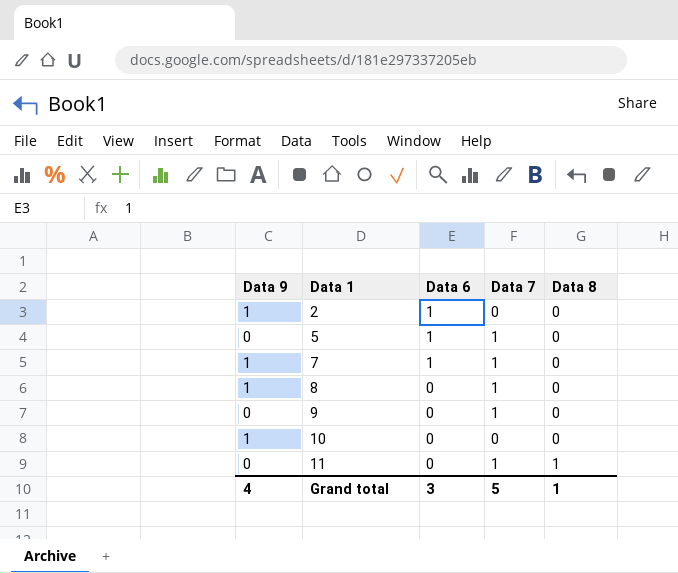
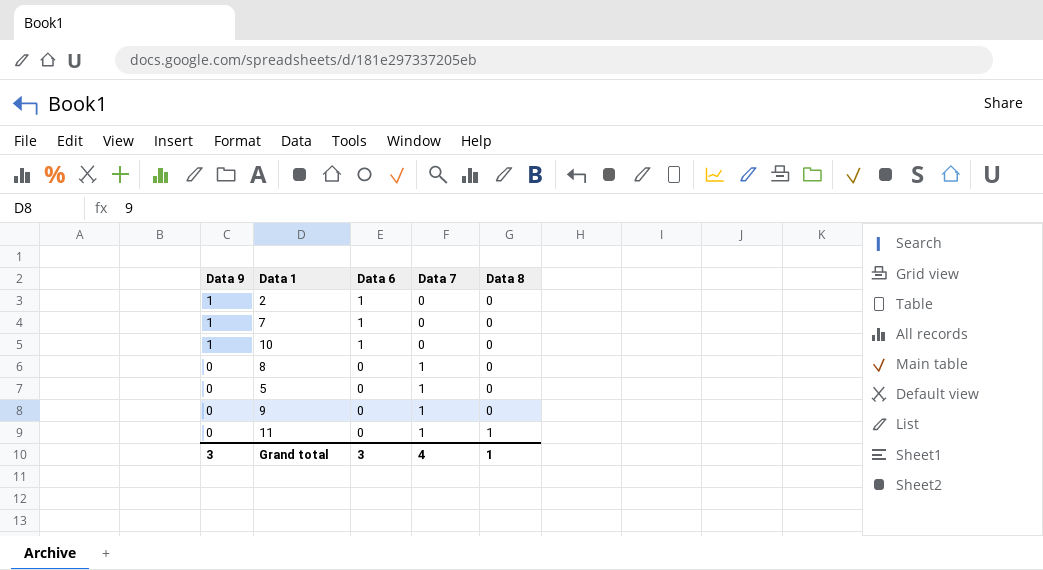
row order: Data 1 ascending -> Data 9 descending
7 | Data 7: 1 -> 0
10 | Data 6: 0 -> 1
8 | Data 9: 1 -> 0
5 | Data 6: 1 -> 0
Grand total | Data 9: 4 -> 3
Grand total | Data 7: 5 -> 4

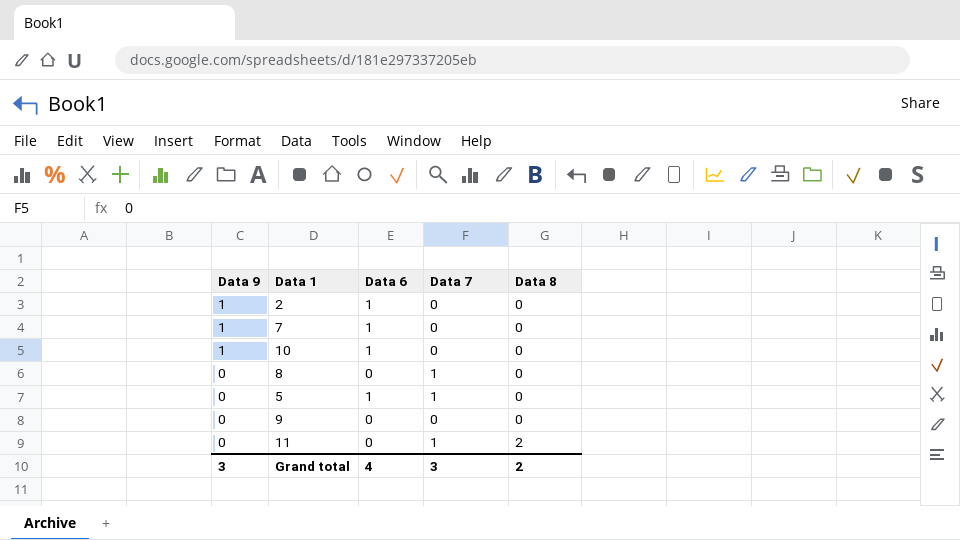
5 | Data 6: 0 -> 1
9 | Data 7: 1 -> 0
11 | Data 8: 1 -> 2
Grand total | Data 6: 3 -> 4
Grand total | Data 7: 4 -> 3
Grand total | Data 8: 1 -> 2

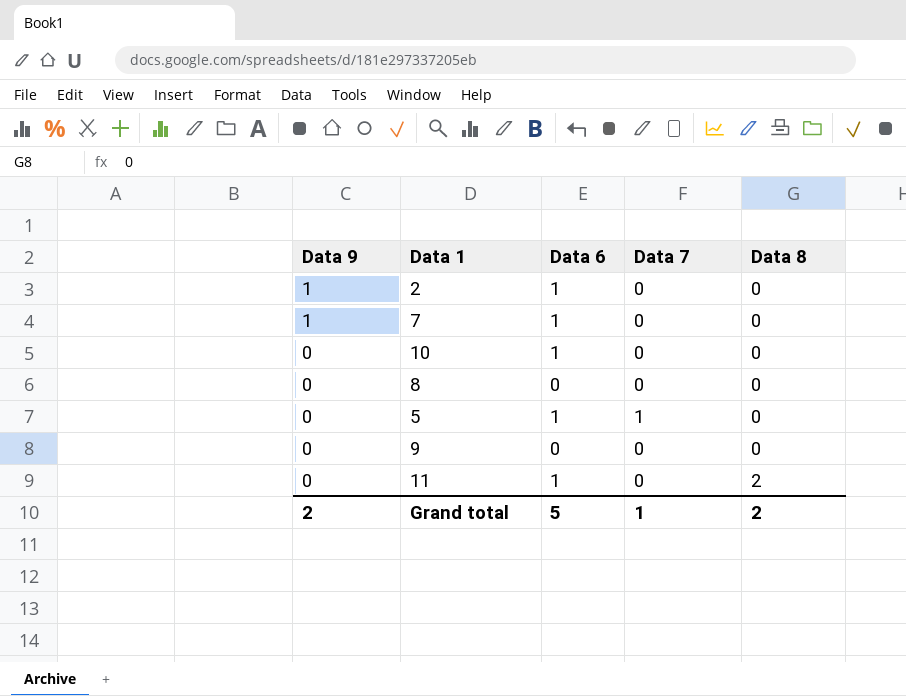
10 | Data 9: 1 -> 0
8 | Data 7: 1 -> 0
11 | Data 6: 0 -> 1
11 | Data 7: 1 -> 0
Grand total | Data 9: 3 -> 2
Grand total | Data 6: 4 -> 5
Grand total | Data 7: 3 -> 1

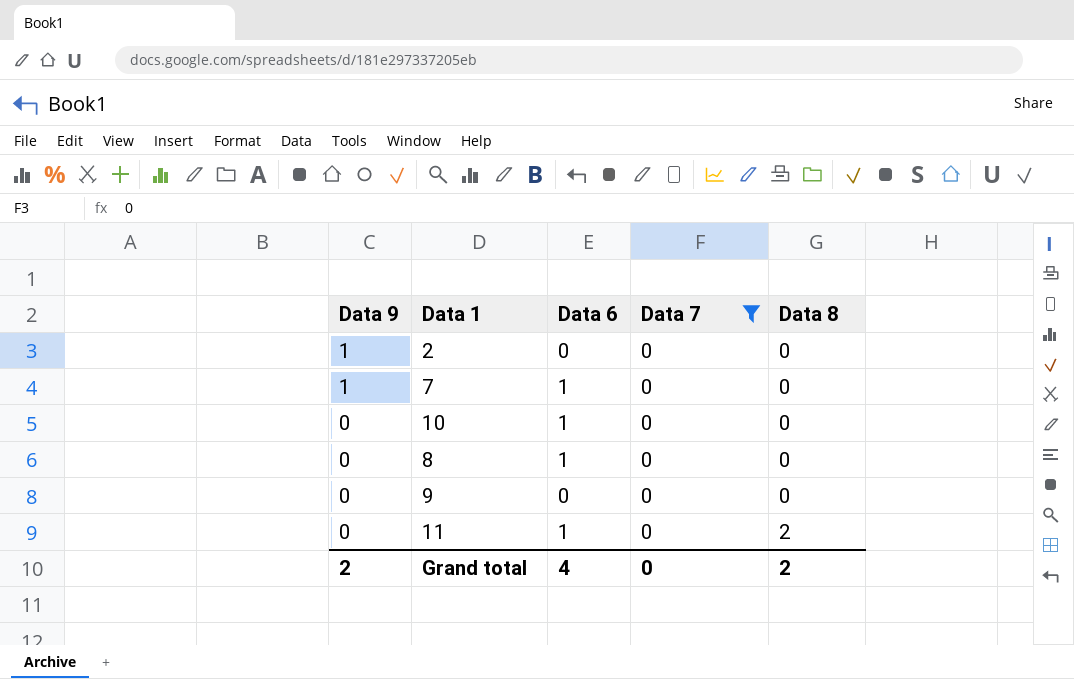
filter: none -> Data 7 = 0
2 | Data 6: 1 -> 0
8 | Data 6: 0 -> 1
Grand total | Data 6: 5 -> 4
Grand total | Data 7: 1 -> 0

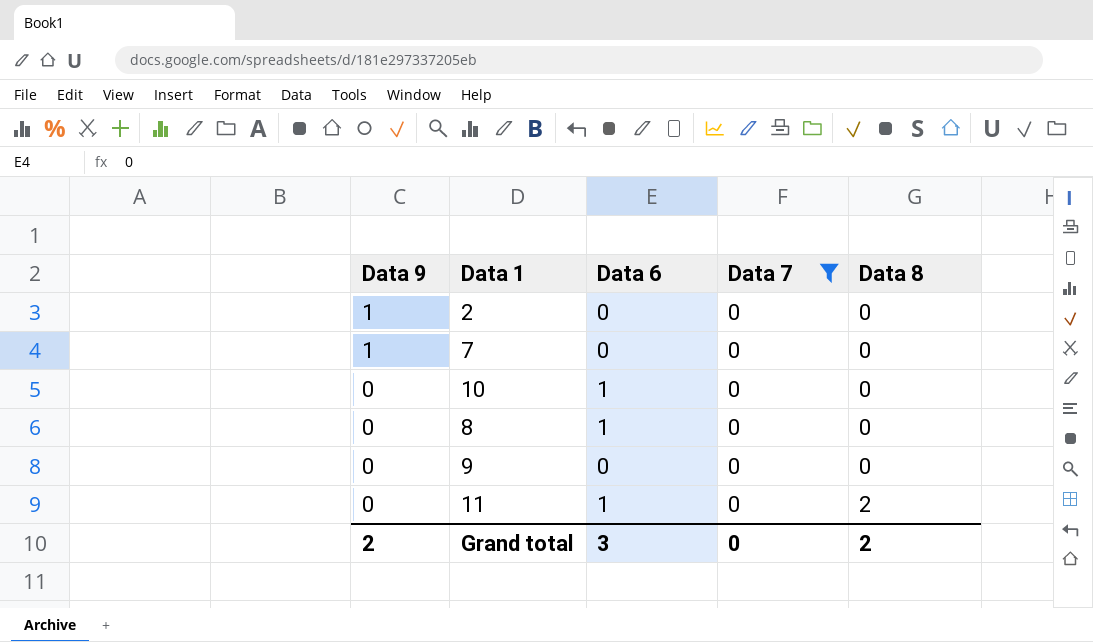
7 | Data 6: 1 -> 0
Grand total | Data 6: 4 -> 3

